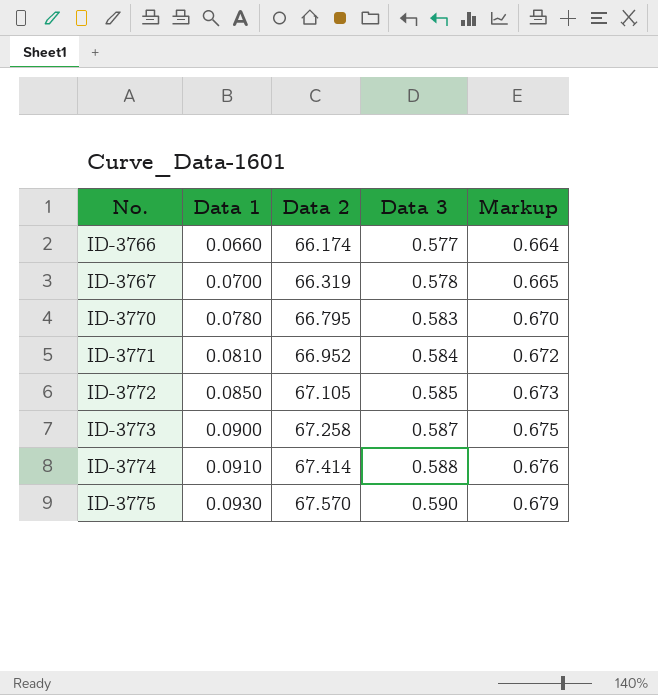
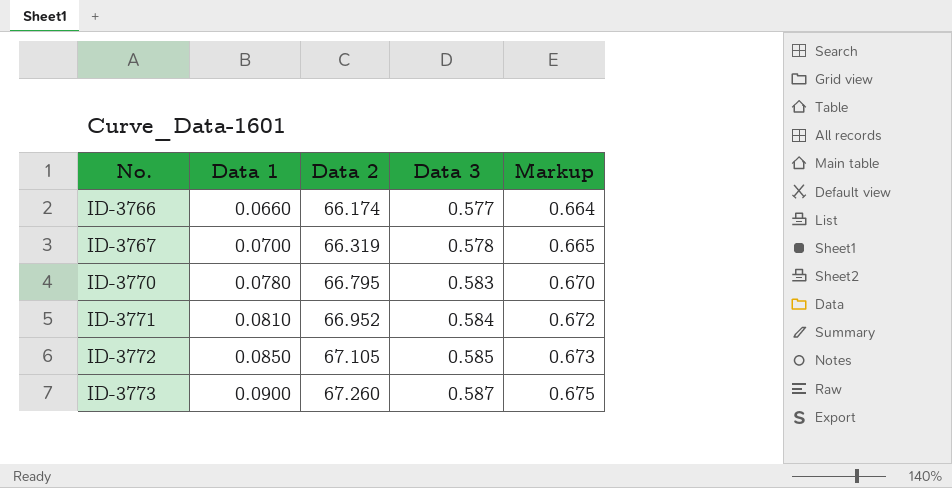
row ID-3774: 0.0910 | 67.414 | 0.588 | 0.676 -> none
row ID-3775: 0.0930 | 67.570 | 0.590 | 0.679 -> none
ID-3773 | Data 2: 67.258 -> 67.260

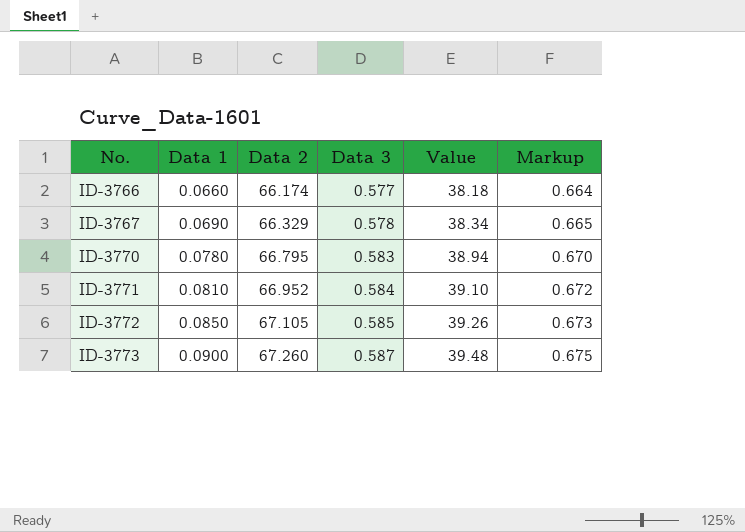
column Value | formula: none -> [Data 2] * [Data 3]
ID-3767 | Data 1: 0.0700 -> 0.0690
ID-3767 | Data 2: 66.319 -> 66.329

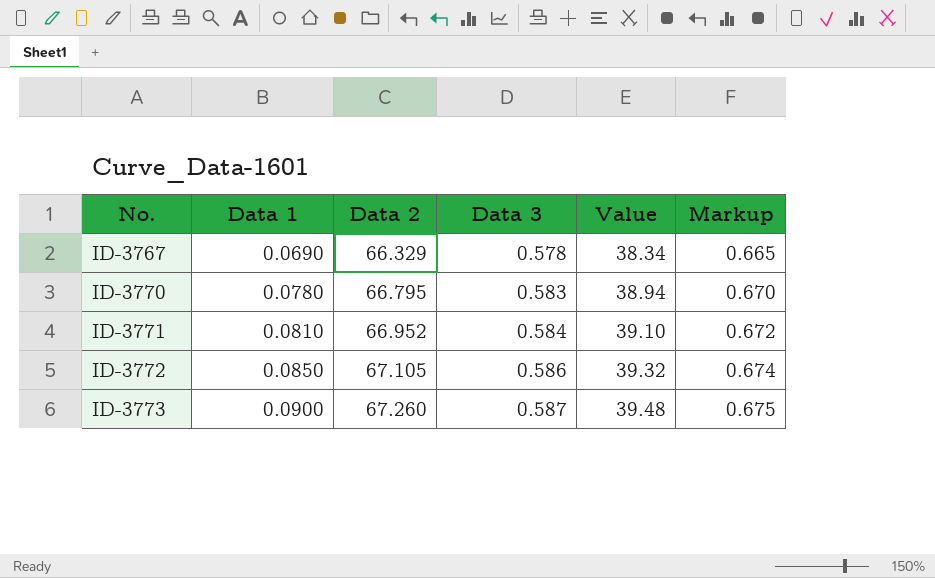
row ID-3766: 0.0660 | 66.174 | 0.577 | 38.18 | 0.664 -> none
ID-3772 | Data 3: 0.585 -> 0.586
ID-3772 | Value: 39.26 -> 39.32
ID-3772 | Markup: 0.673 -> 0.674

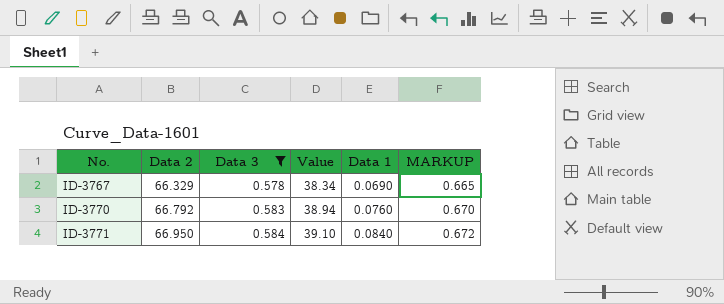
filter: none -> Data 3 <= 0.584
column Data 1 | position: 2 -> 5
column name: Markup -> MARKUP
ID-3770 | Data 2: 66.795 -> 66.792
ID-3770 | Data 1: 0.0780 -> 0.0760
ID-3771 | Data 2: 66.952 -> 66.950
ID-3771 | Data 1: 0.0810 -> 0.0840

